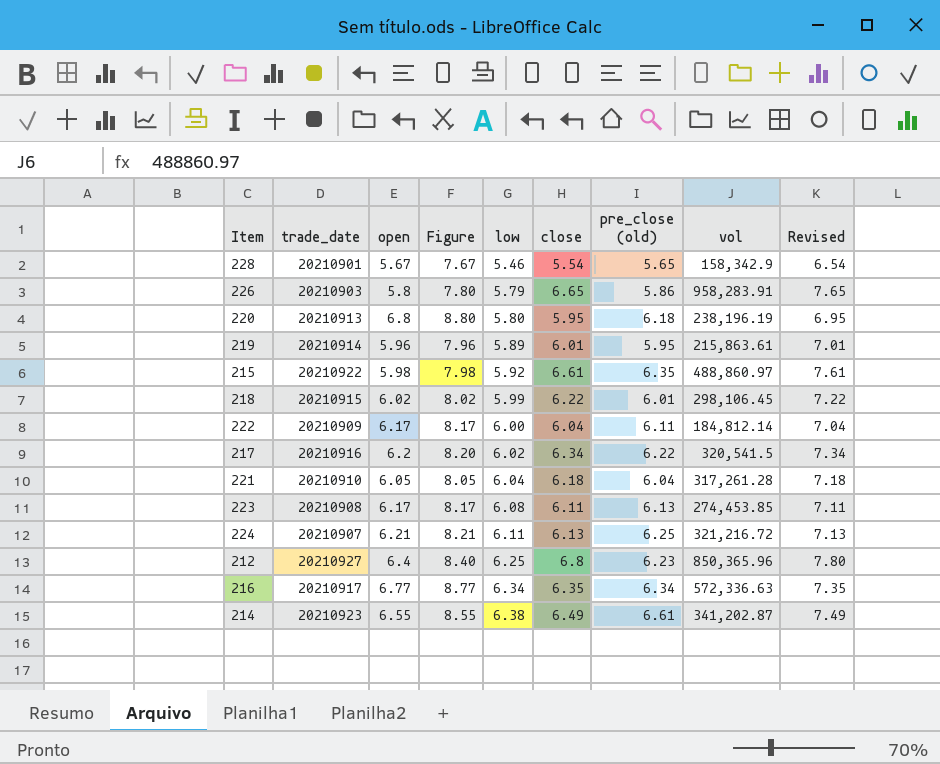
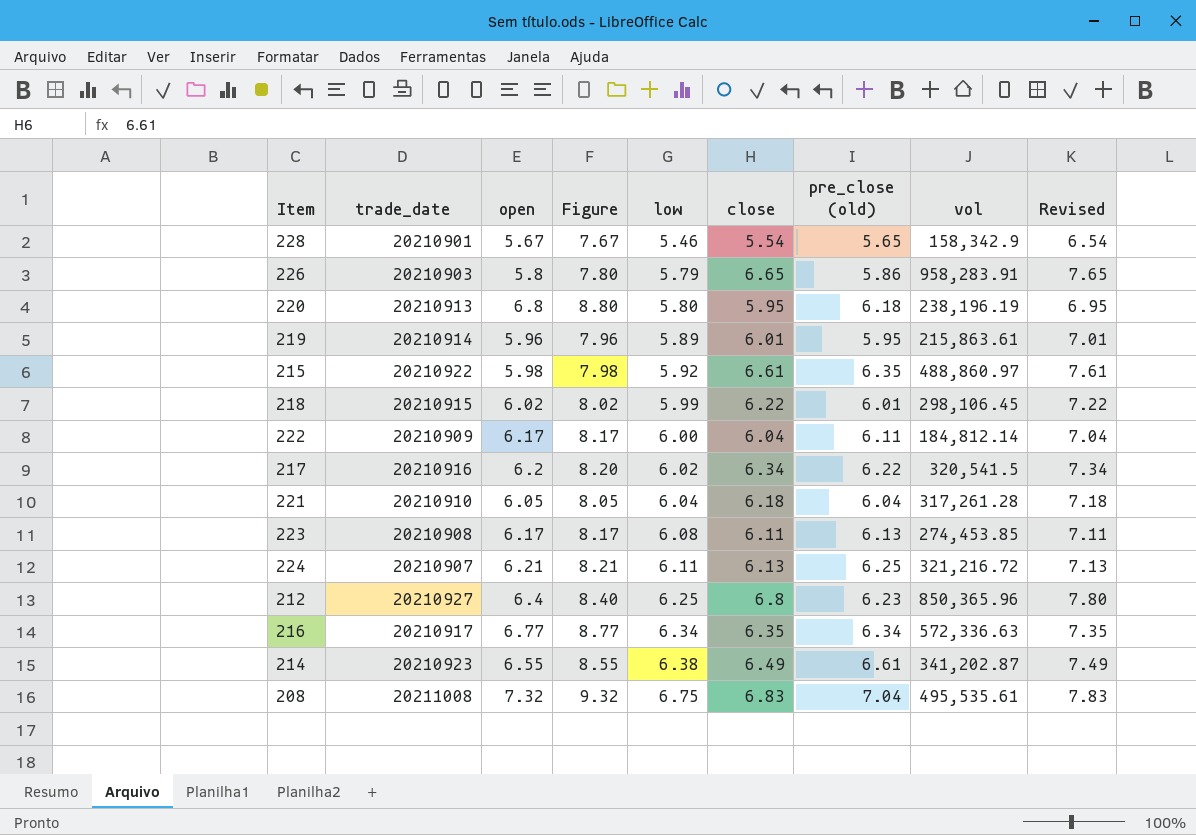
row 208: none -> 20211008 | 7.32 | 9.32 | 6.75 | 6.83 | 7.04 | 495,535.61 | 7.83

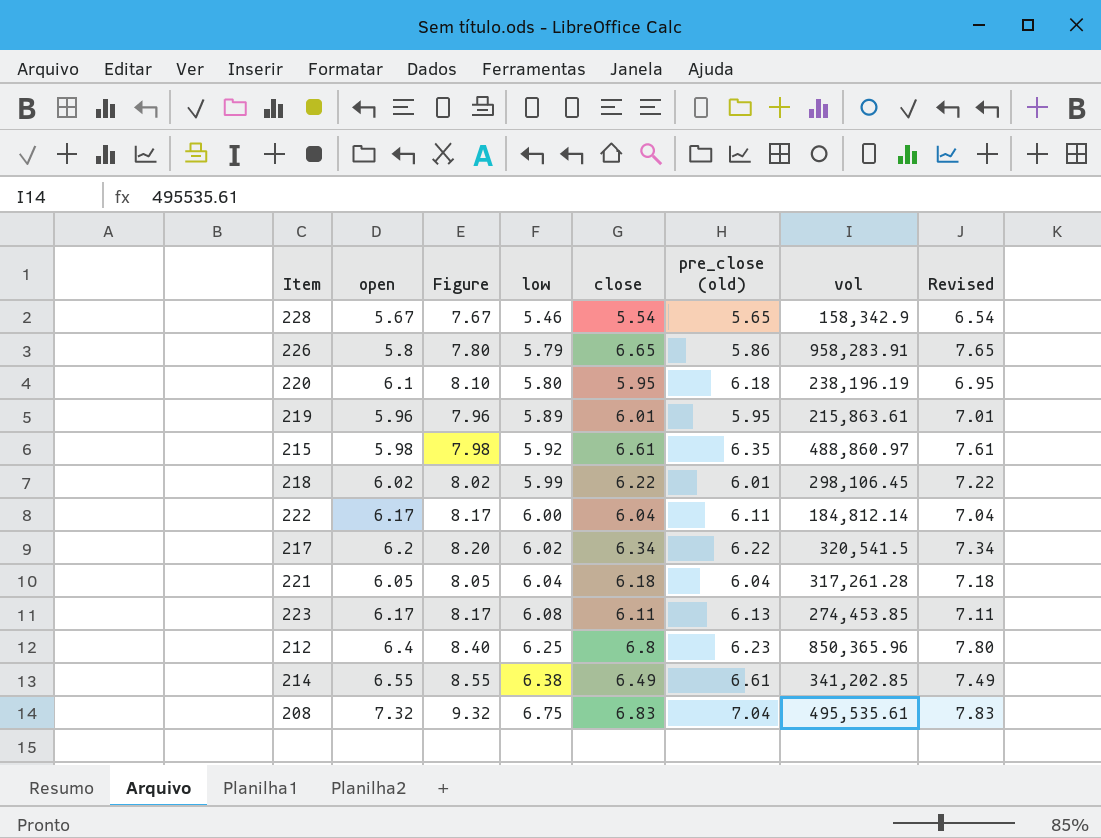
column trade_date | position: 2 -> none
row 224: 20210907 | 6.21 | 8.21 | 6.11 | 6.13 | 6.25 | 321,216.72 | 7.13 -> none
row 216: 20210917 | 6.77 | 8.77 | 6.34 | 6.35 | 6.34 | 572,336.63 | 7.35 -> none
220 | open: 6.8 -> 6.1
220 | Figure: 8.80 -> 8.10
214 | vol: 341,202.87 -> 341,202.85

